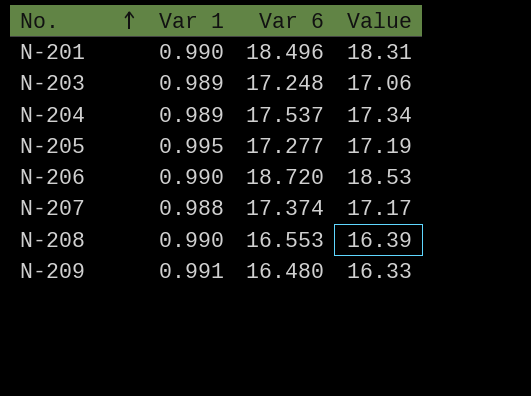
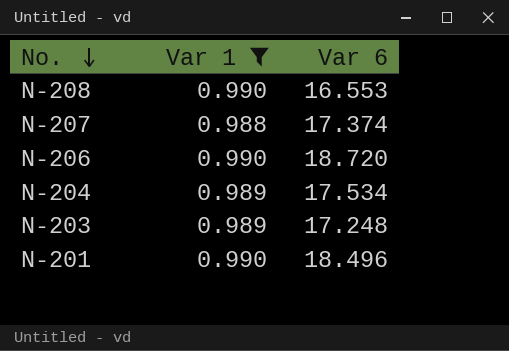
filter: none -> Var 1 <= 0.990
row order: No. ascending -> No. descending
column Value | formula: [Var 1] * [Var 6] -> none
N-204 | Var 6: 17.537 -> 17.534

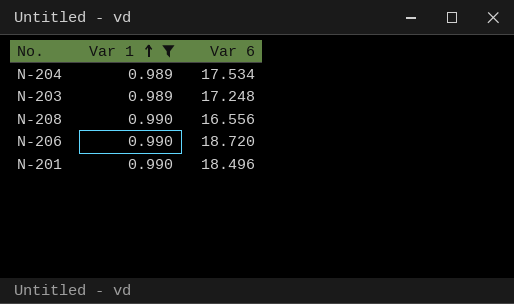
row order: No. descending -> Var 1 ascending
row N-207: 0.988 | 17.374 -> none
N-208 | Var 6: 16.553 -> 16.556

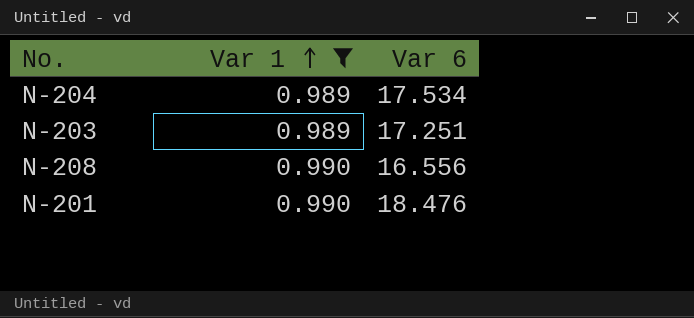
row N-206: 0.990 | 18.720 -> none
N-203 | Var 6: 17.248 -> 17.251
N-201 | Var 6: 18.496 -> 18.476

